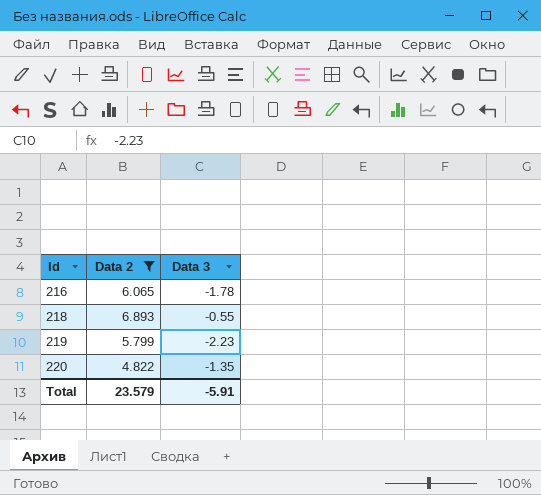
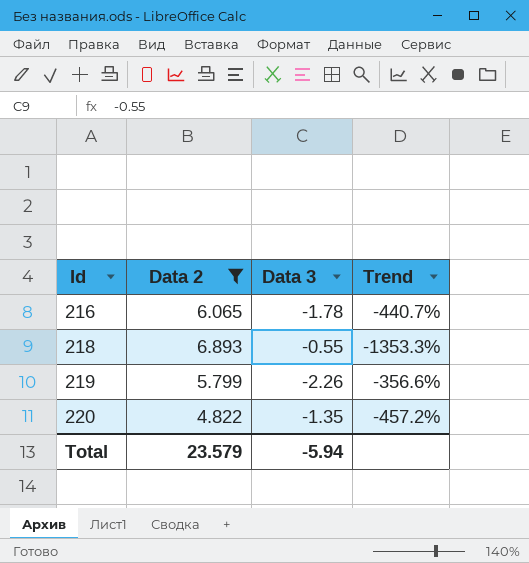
column Trend | formula: none -> ([Data 2] - [Data 3]) / [Data 3]
219 | Data 3: -2.23 -> -2.26
Total | Data 3: -5.91 -> -5.94

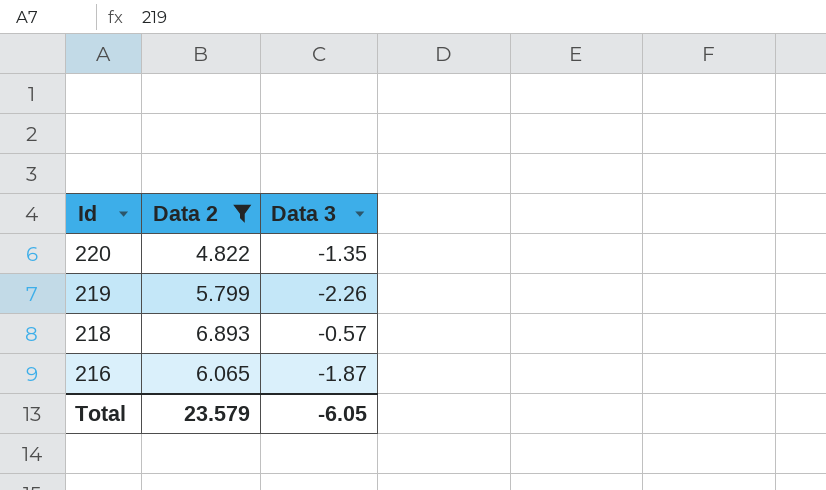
row order: Id ascending -> Id descending
column Trend | formula: ([Data 2] - [Data 3]) / [Data 3] -> none
218 | Data 3: -0.55 -> -0.57
216 | Data 3: -1.78 -> -1.87
Total | Data 3: -5.94 -> -6.05

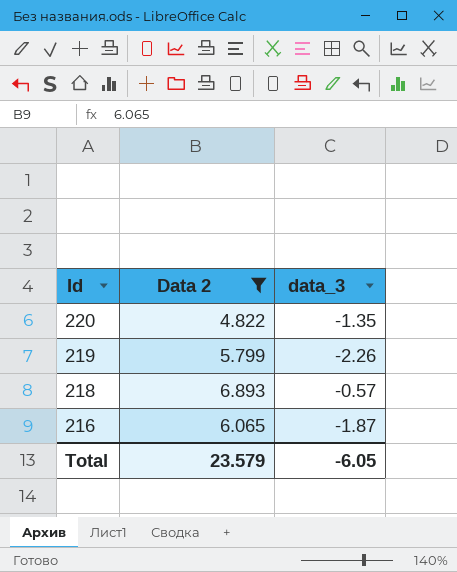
column name: Data 3 -> data_3

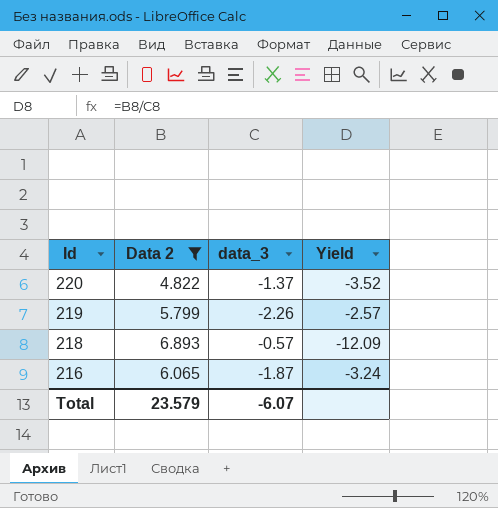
column Yield | formula: none -> [Data 2] / [data_3]
220 | data_3: -1.35 -> -1.37
Total | data_3: -6.05 -> -6.07

